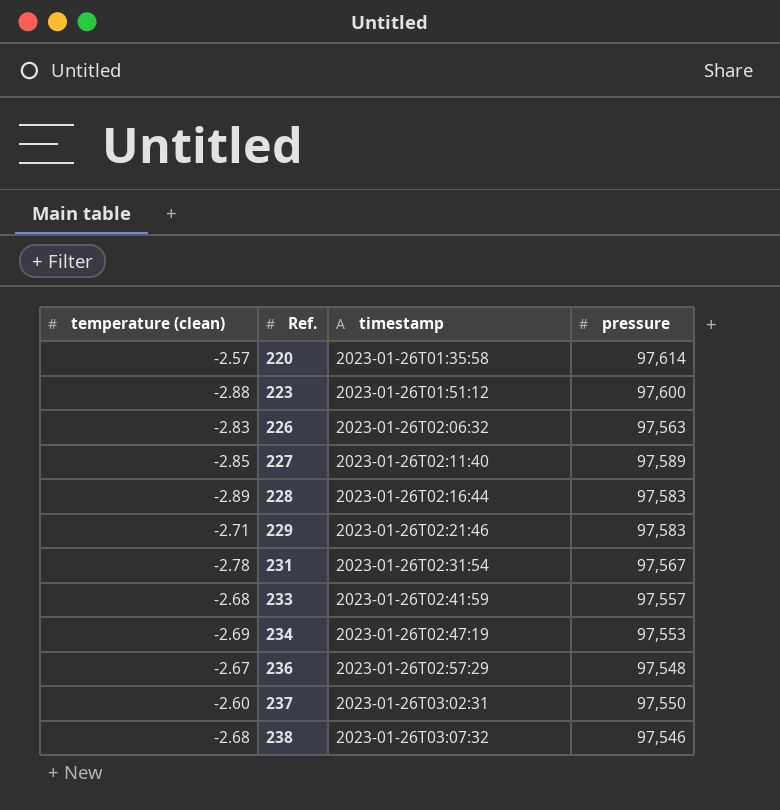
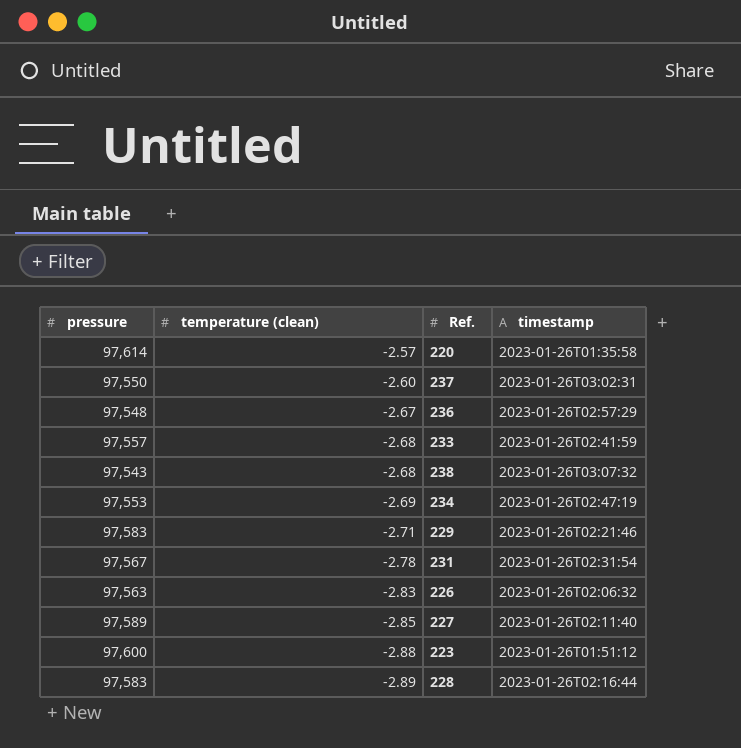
row order: Ref. ascending -> temperature (clean) descending
column pressure | position: 4 -> 1
238 | pressure: 97,546 -> 97,543

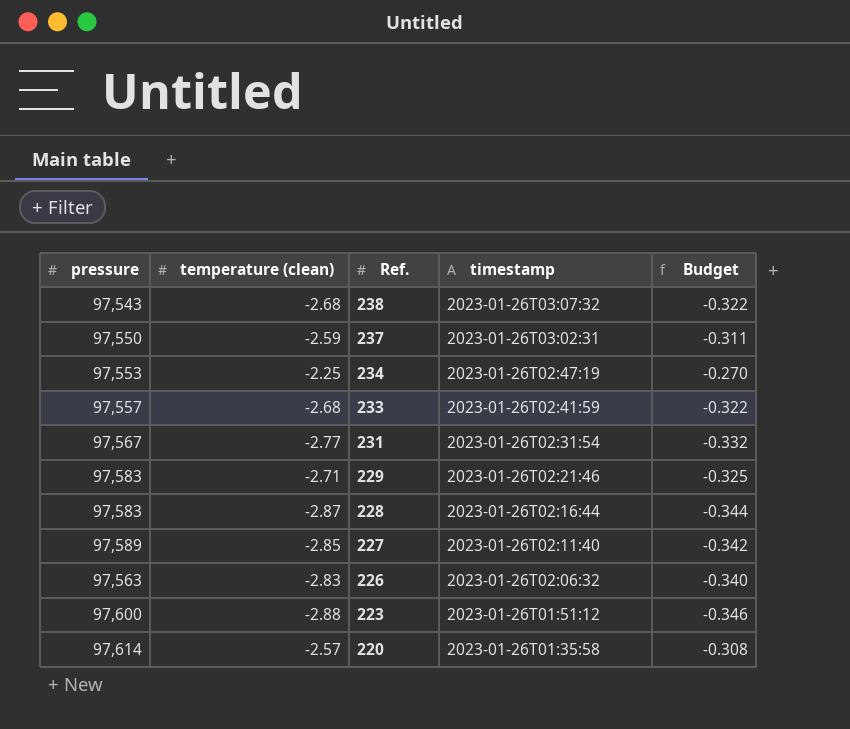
row order: temperature (clean) descending -> Ref. descending
column Budget | formula: none -> [temperature (clean)] * 0.12
row 236: 97,548 | -2.67 | 2023-01-26T02:57:29 -> none
237 | temperature (clean): -2.60 -> -2.59
234 | temperature (clean): -2.69 -> -2.25
231 | temperature (clean): -2.78 -> -2.77
228 | temperature (clean): -2.89 -> -2.87

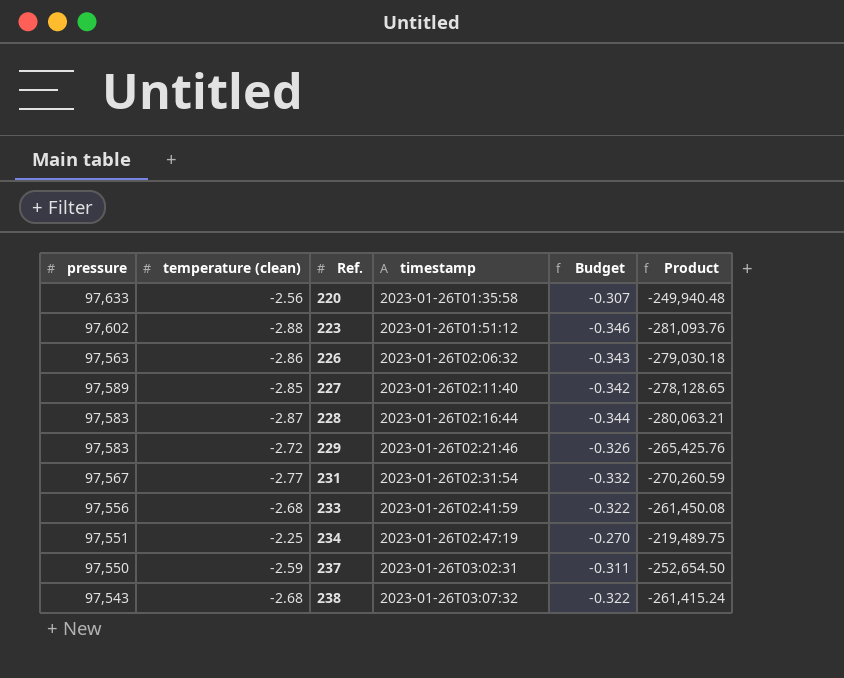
row order: Ref. descending -> Ref. ascending
column Product | formula: none -> [pressure] * [temperature (clean)]
220 | pressure: 97,614 -> 97,633
220 | temperature (clean): -2.57 -> -2.56
220 | Budget: -0.308 -> -0.307
223 | pressure: 97,600 -> 97,602
226 | temperature (clean): -2.83 -> -2.86
226 | Budget: -0.340 -> -0.343
229 | temperature (clean): -2.71 -> -2.72
229 | Budget: -0.325 -> -0.326
233 | pressure: 97,557 -> 97,556
234 | pressure: 97,553 -> 97,551

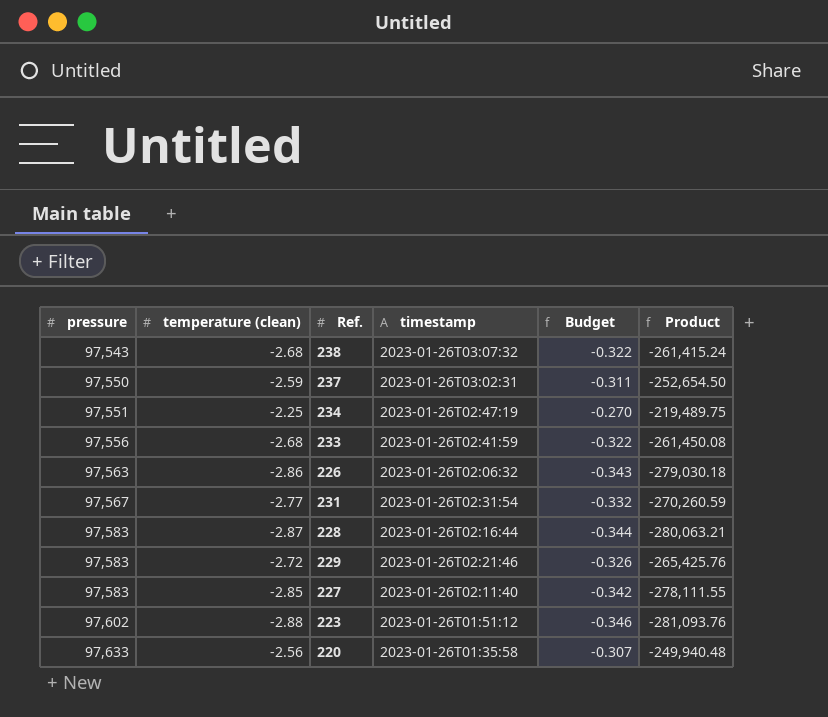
row order: Ref. ascending -> pressure ascending
227 | pressure: 97,589 -> 97,583
227 | Product: -278,128.65 -> -278,111.55

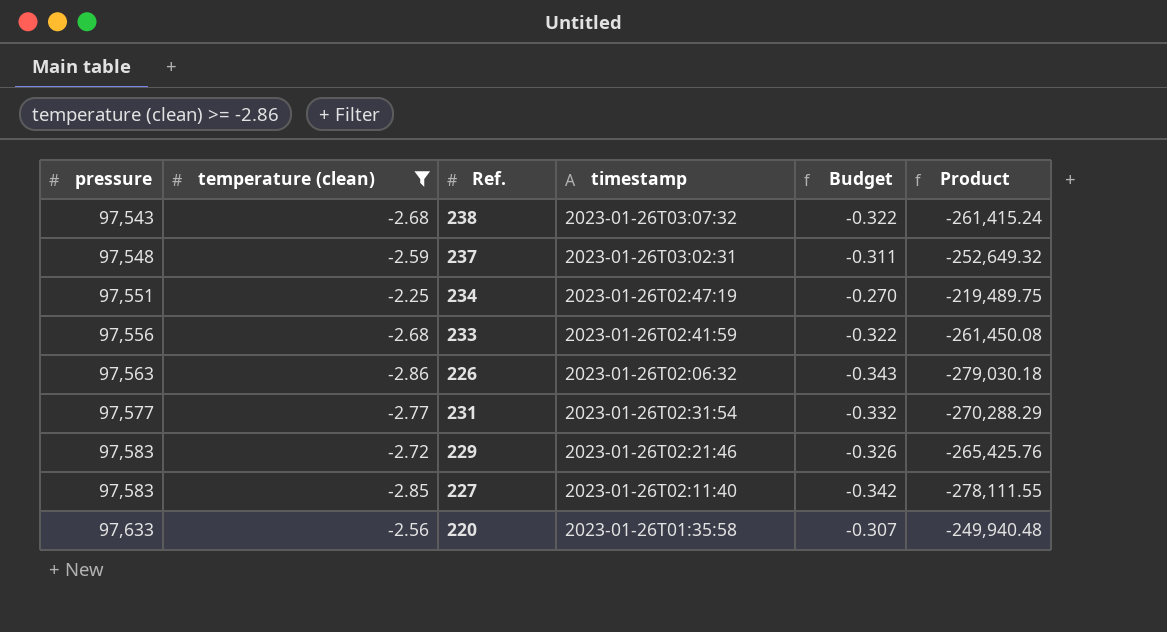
filter: none -> temperature (clean) >= -2.86
237 | pressure: 97,550 -> 97,548
237 | Product: -252,654.50 -> -252,649.32
231 | pressure: 97,567 -> 97,577
231 | Product: -270,260.59 -> -270,288.29

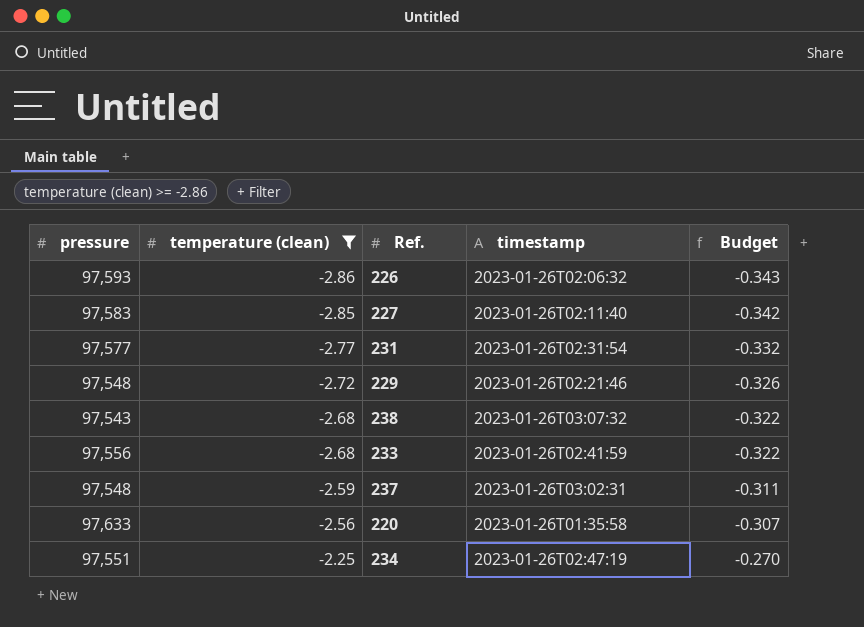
row order: pressure ascending -> temperature (clean) ascending
column Product | formula: [pressure] * [temperature (clean)] -> none
226 | pressure: 97,563 -> 97,593
229 | pressure: 97,583 -> 97,548

